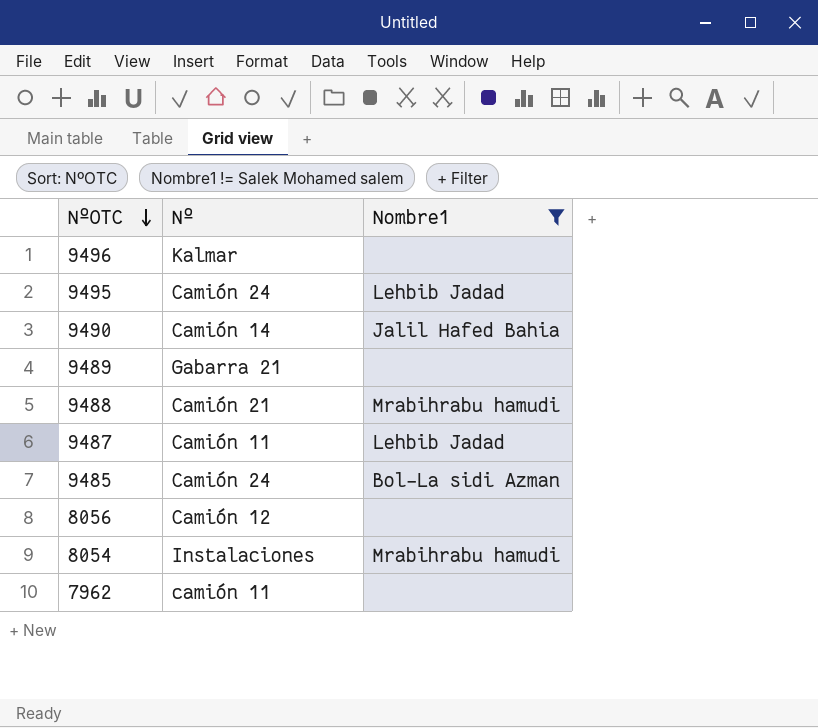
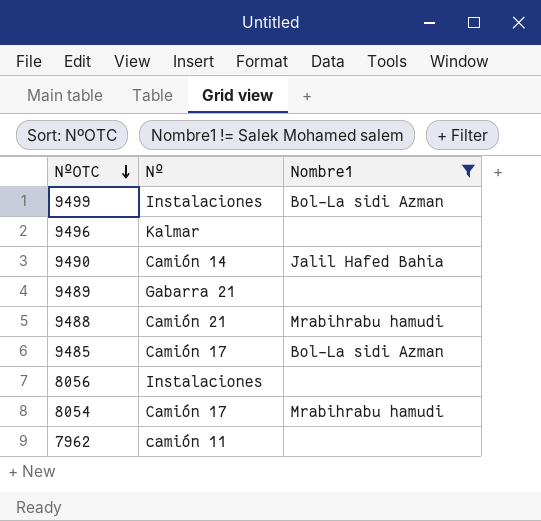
row 9495: Camión 24 | Lehbib Jadad -> none
row 9487: Camión 11 | Lehbib Jadad -> none
row 9499: none -> Instalaciones | Bol-La sidi Azman
9485 | Nº: Camión 24 -> Camión 17
8056 | Nº: Camión 12 -> Instalaciones
8054 | Nº: Instalaciones -> Camión 17

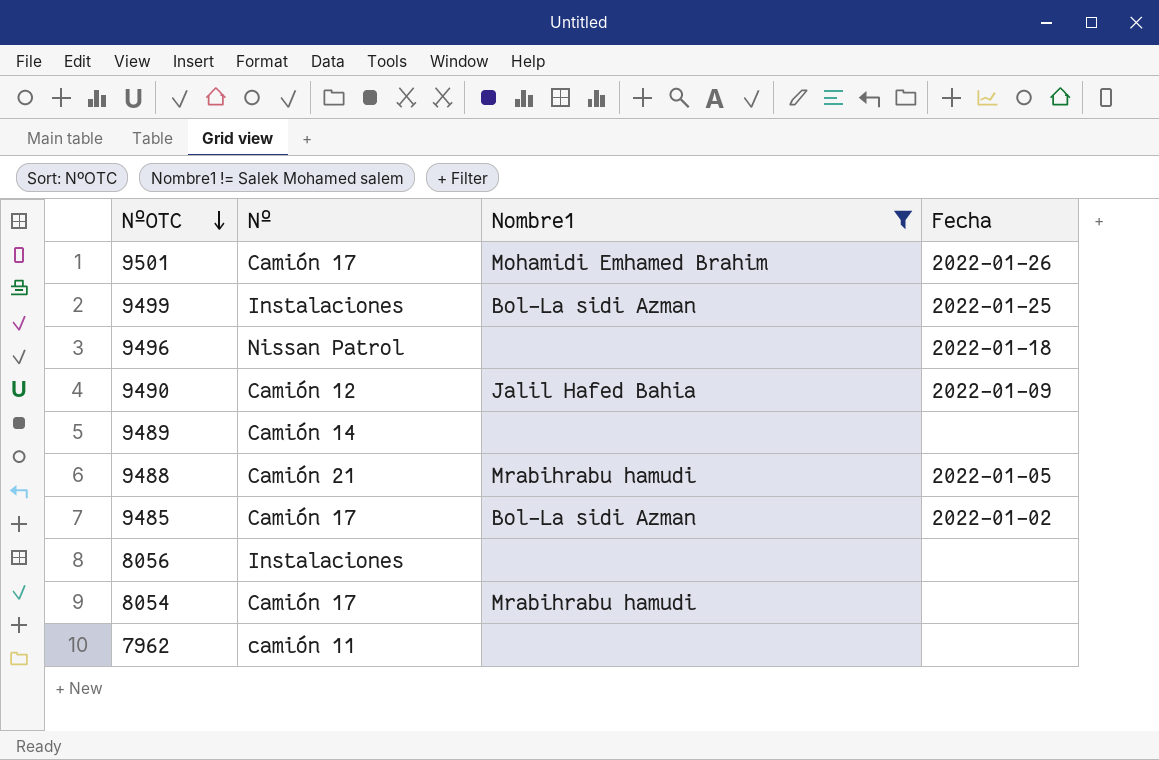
column Fecha | position: none -> 4
row 9501: none -> Camión 17 | Mohamidi Emhamed Brahim | 2022-01-26
9496 | Nº: Kalmar -> Nissan Patrol
9490 | Nº: Camión 14 -> Camión 12
9489 | Nº: Gabarra 21 -> Camión 14

